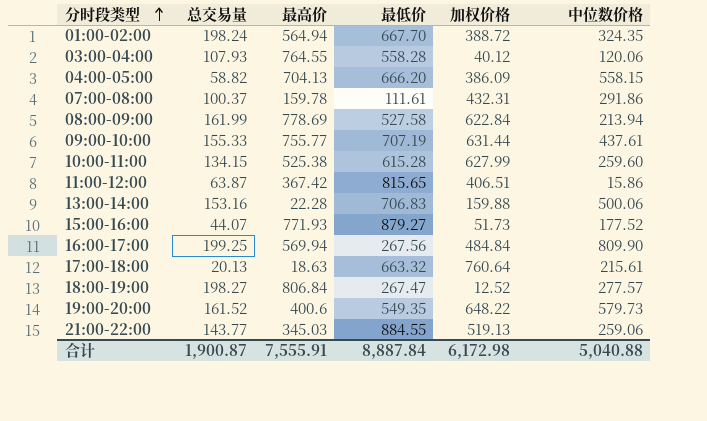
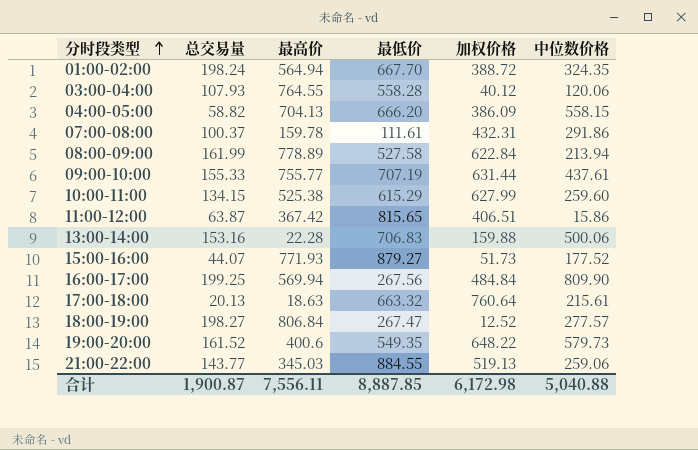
08:00-09:00 | 最高价: 778.69 -> 778.89
10:00-11:00 | 最低价: 615.28 -> 615.29
合计 | 最高价: 7,555.91 -> 7,556.11
合计 | 最低价: 8,887.84 -> 8,887.85

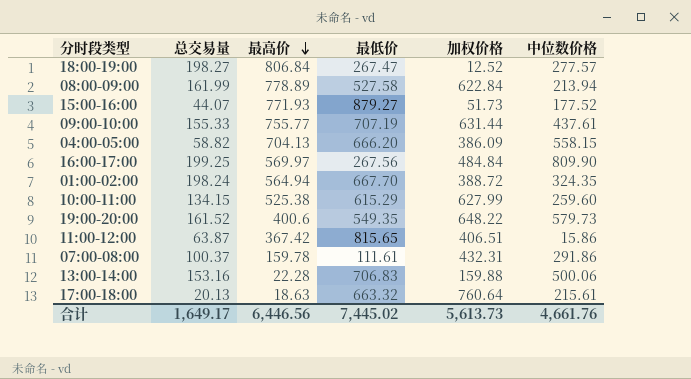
row order: 分时段类型 ascending -> 最高价 descending
row 03:00-04:00: 107.93 | 764.55 | 558.28 | 40.12 | 120.06 -> none
row 21:00-22:00: 143.77 | 345.03 | 884.55 | 519.13 | 259.06 -> none
16:00-17:00 | 最高价: 569.94 -> 569.97
合计 | 总交易量: 1,900.87 -> 1,649.17
合计 | 最高价: 7,556.11 -> 6,446.56
合计 | 最低价: 8,887.85 -> 7,445.02
合计 | 加权价格: 6,172.98 -> 5,613.73
合计 | 中位数价格: 5,040.88 -> 4,661.76

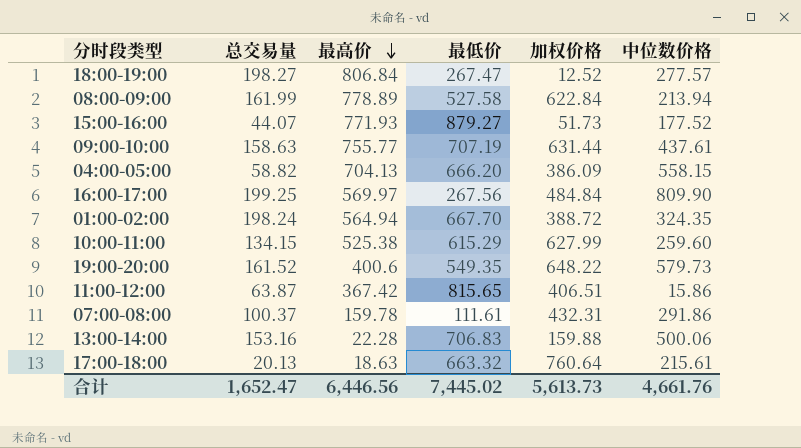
09:00-10:00 | 总交易量: 155.33 -> 158.63
合计 | 总交易量: 1,649.17 -> 1,652.47

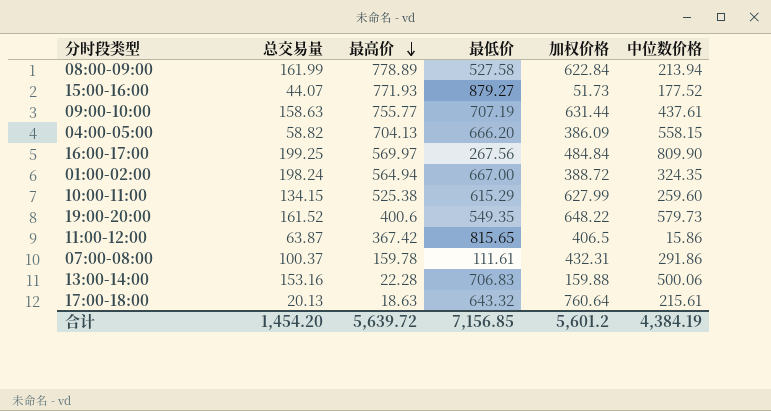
row 18:00-19:00: 198.27 | 806.84 | 267.47 | 12.52 | 277.57 -> none
01:00-02:00 | 最低价: 667.70 -> 667.00
11:00-12:00 | 加权价格: 406.51 -> 406.5
17:00-18:00 | 最低价: 663.32 -> 643.32
合计 | 总交易量: 1,652.47 -> 1,454.20
合计 | 最高价: 6,446.56 -> 5,639.72
合计 | 最低价: 7,445.02 -> 7,156.85
合计 | 加权价格: 5,613.73 -> 5,601.2
合计 | 中位数价格: 4,661.76 -> 4,384.19

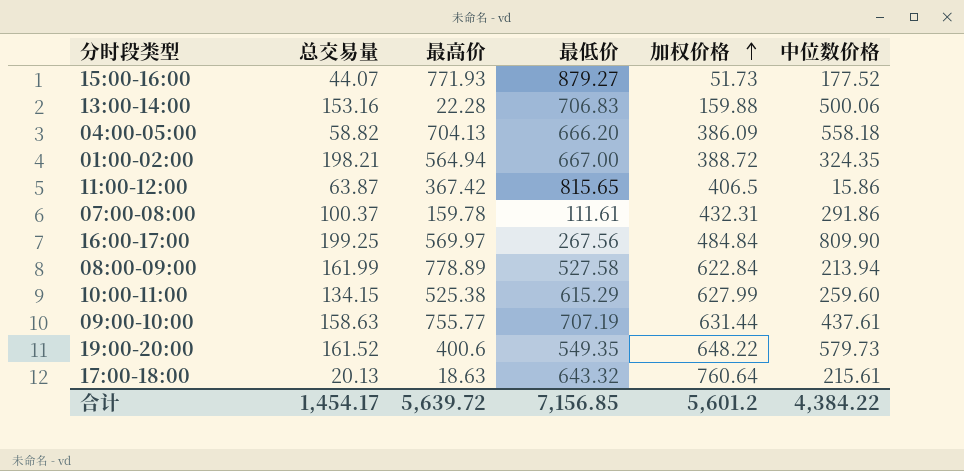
row order: 最高价 descending -> 加权价格 ascending
04:00-05:00 | 中位数价格: 558.15 -> 558.18
01:00-02:00 | 总交易量: 198.24 -> 198.21
合计 | 总交易量: 1,454.20 -> 1,454.17
合计 | 中位数价格: 4,384.19 -> 4,384.22

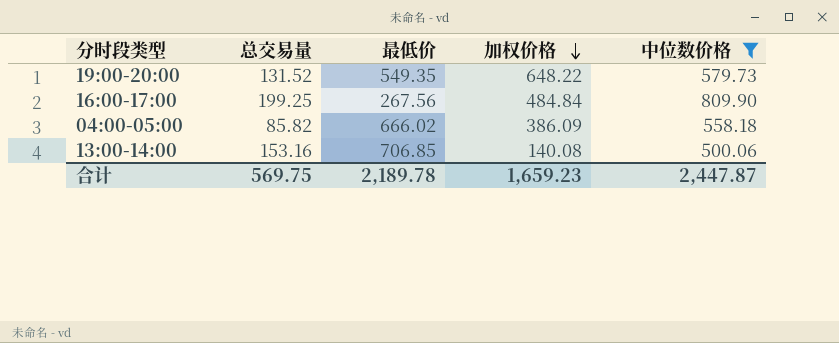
filter: none -> 中位数价格 >= 500.06
row order: 加权价格 ascending -> 加权价格 descending
column 最高价 | position: 3 -> none
19:00-20:00 | 总交易量: 161.52 -> 131.52
04:00-05:00 | 总交易量: 58.82 -> 85.82
04:00-05:00 | 最低价: 666.20 -> 666.02
13:00-14:00 | 最低价: 706.83 -> 706.85
13:00-14:00 | 加权价格: 159.88 -> 140.08
合计 | 总交易量: 1,454.17 -> 569.75
合计 | 最低价: 7,156.85 -> 2,189.78
合计 | 加权价格: 5,601.2 -> 1,659.23
合计 | 中位数价格: 4,384.22 -> 2,447.87

